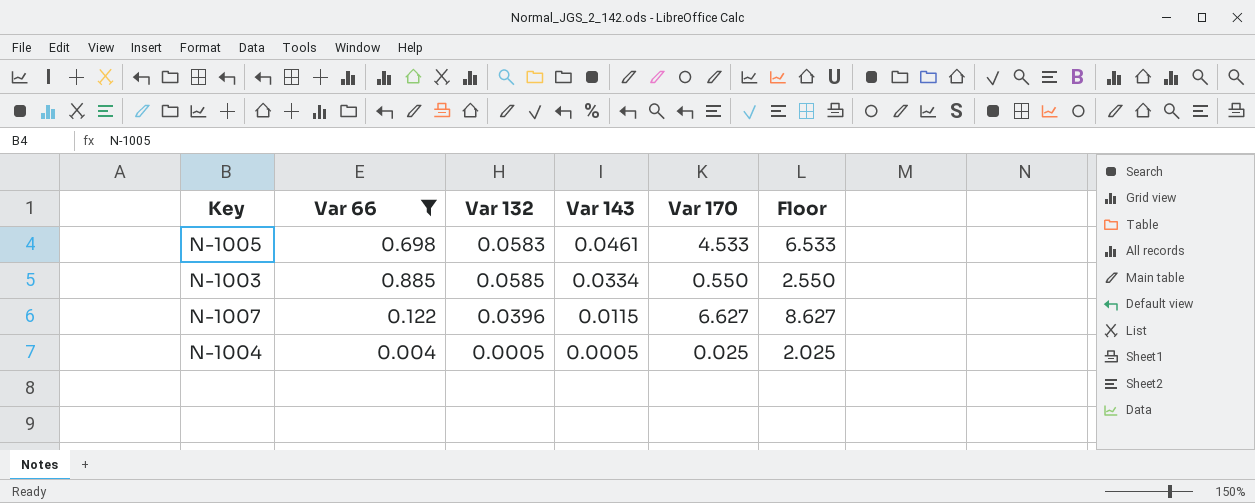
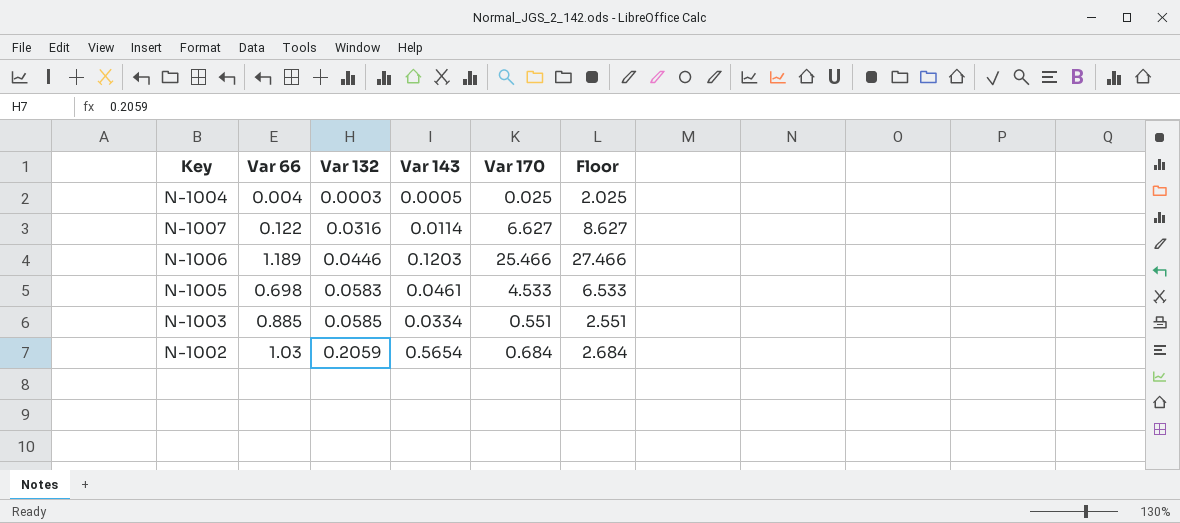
filter: Var 66 <= 0.885 -> none
row order: Var 143 descending -> Var 132 ascending
N-1004 | Var 132: 0.0005 -> 0.0003
N-1007 | Var 132: 0.0396 -> 0.0316
N-1007 | Var 143: 0.0115 -> 0.0114
N-1003 | Var 170: 0.550 -> 0.551
N-1003 | Floor: 2.550 -> 2.551

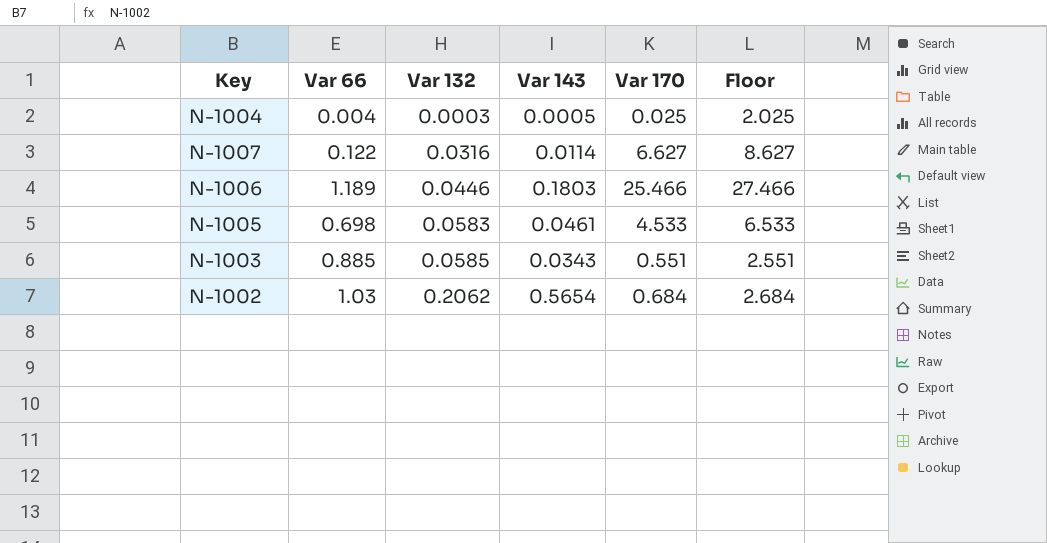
N-1006 | Var 143: 0.1203 -> 0.1803
N-1003 | Var 143: 0.0334 -> 0.0343
N-1002 | Var 132: 0.2059 -> 0.2062

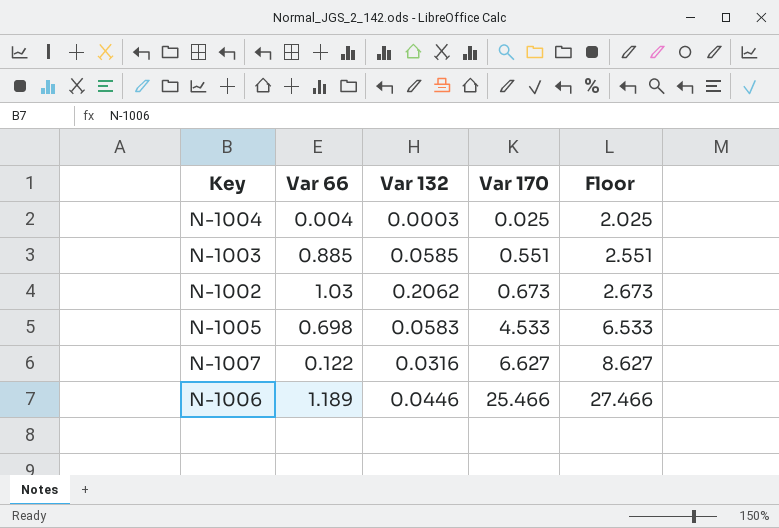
row order: Var 132 ascending -> Var 170 ascending
column Var 143 | position: 4 -> none
N-1002 | Var 170: 0.684 -> 0.673
N-1002 | Floor: 2.684 -> 2.673

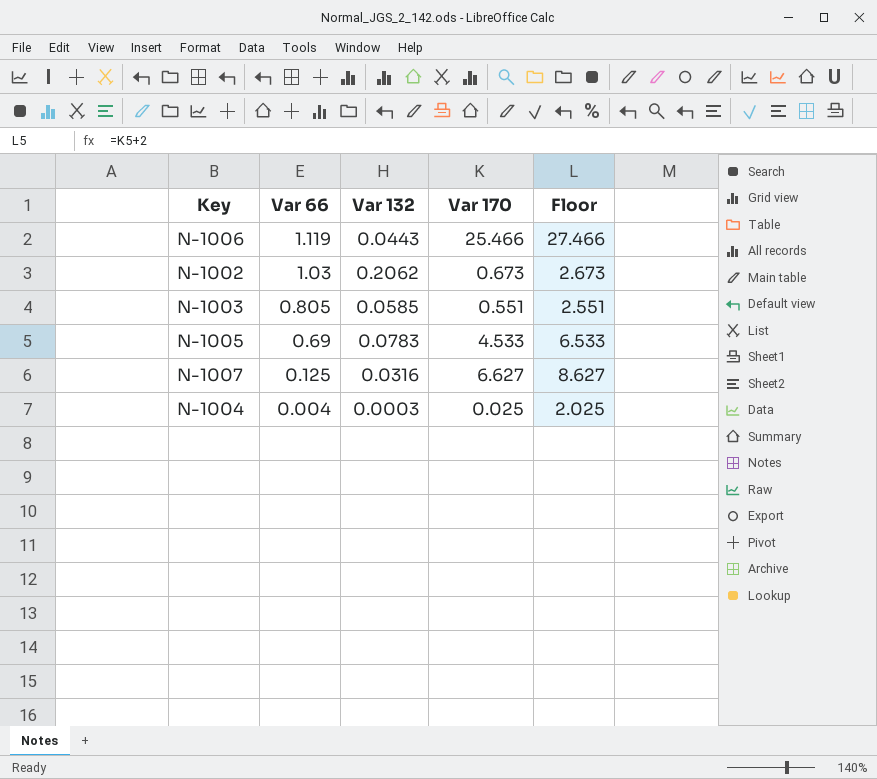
row order: Var 170 ascending -> Var 66 descending
N-1006 | Var 66: 1.189 -> 1.119
N-1006 | Var 132: 0.0446 -> 0.0443
N-1003 | Var 66: 0.885 -> 0.805
N-1005 | Var 66: 0.698 -> 0.69
N-1005 | Var 132: 0.0583 -> 0.0783
N-1007 | Var 66: 0.122 -> 0.125

